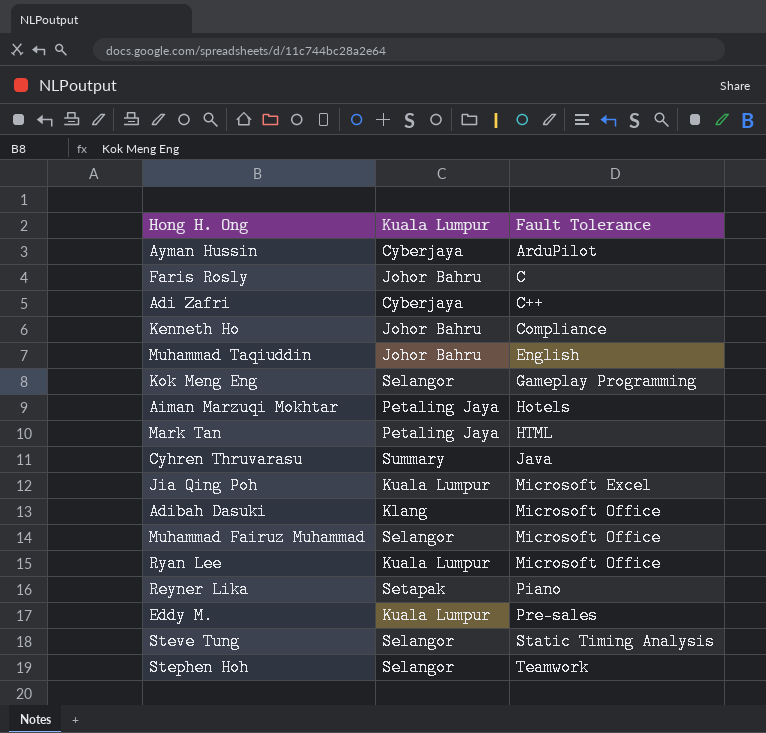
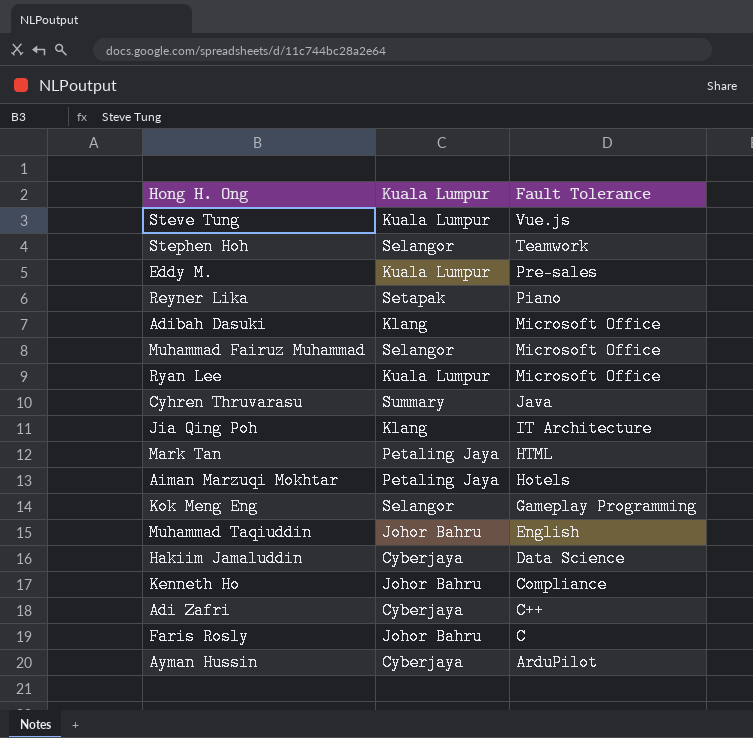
row order: Fault Tolerance ascending -> Fault Tolerance descending
Steve Tung | Kuala Lumpur: Selangor -> Kuala Lumpur
Steve Tung | Fault Tolerance: Static Timing Analysis -> Vue.js
Jia Qing Poh | Kuala Lumpur: Kuala Lumpur -> Klang
Jia Qing Poh | Fault Tolerance: Microsoft Excel -> IT Architecture
row Hakiim Jamaluddin: none -> Cyberjaya | Data Science

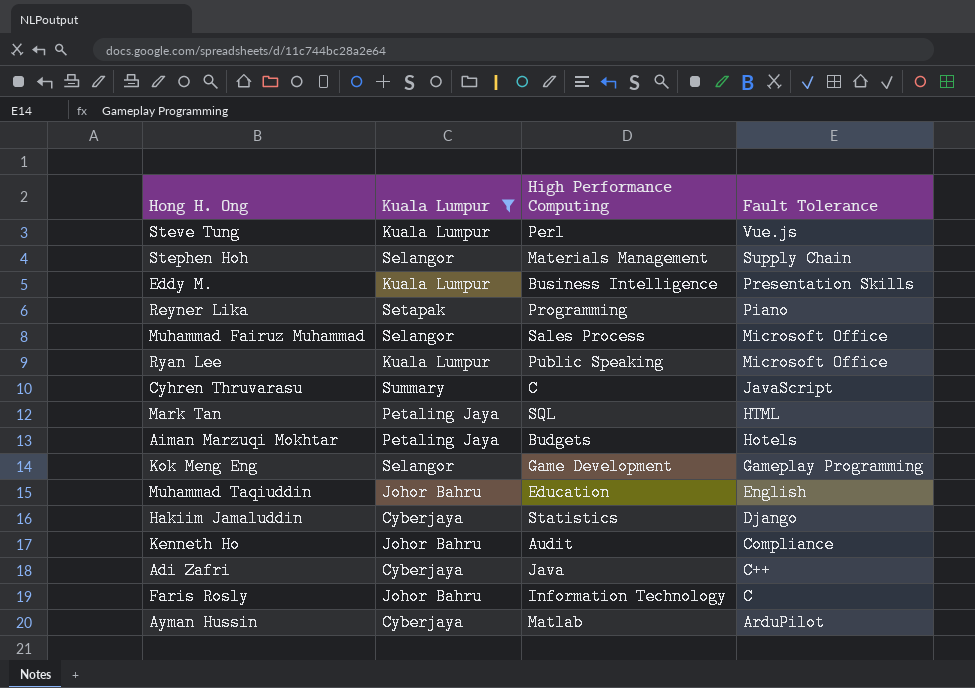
filter: none -> Kuala Lumpur != Klang
column High Performance Computing | position: none -> 3
Stephen Hoh | Fault Tolerance: Teamwork -> Supply Chain
Eddy M. | Fault Tolerance: Pre-sales -> Presentation Skills
Cyhren Thruvarasu | Fault Tolerance: Java -> JavaScript
Hakiim Jamaluddin | Fault Tolerance: Data Science -> Django

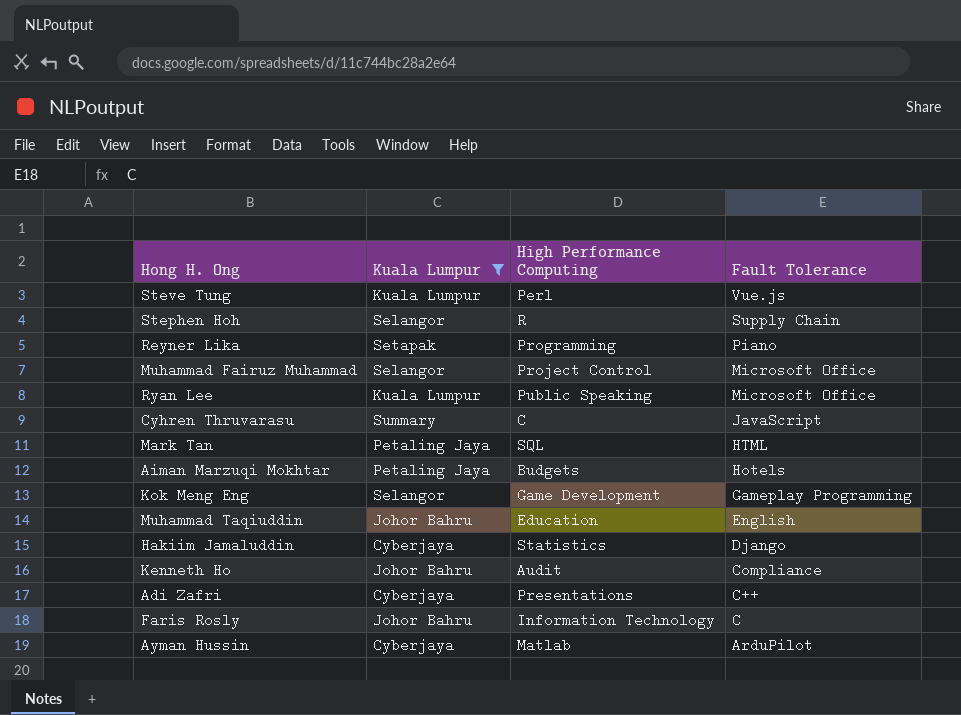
row Eddy M.: Kuala Lumpur | Business Intelligence | Presentation Skills -> none
Stephen Hoh | High Performance Computing: Materials Management -> R
Muhammad Fairuz Muhammad | High Performance Computing: Sales Process -> Project Control
Adi Zafri | High Performance Computing: Java -> Presentations

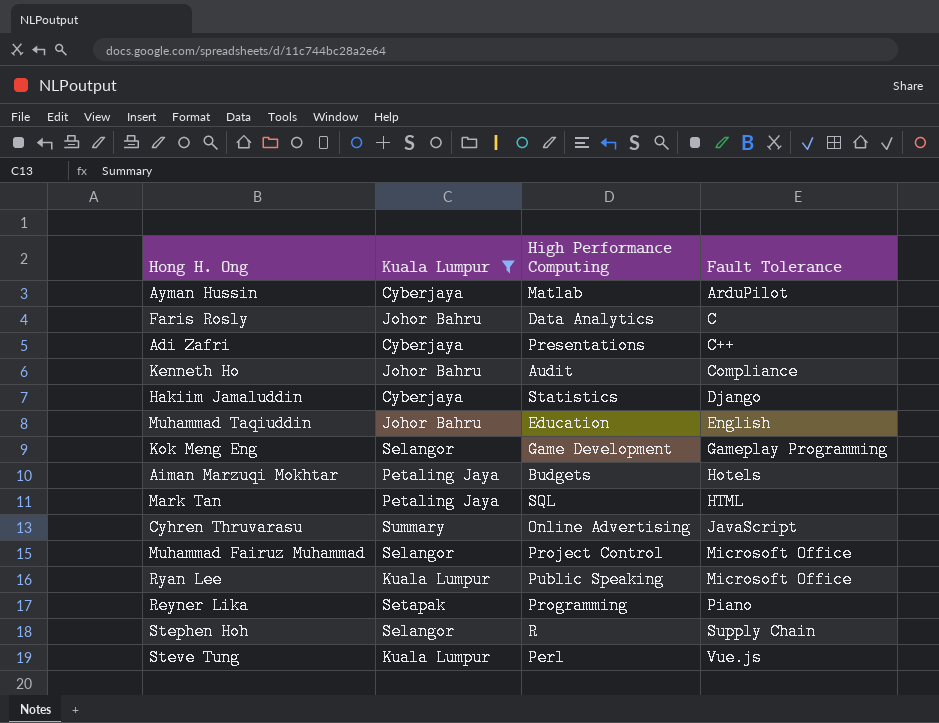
row order: Fault Tolerance descending -> Fault Tolerance ascending
Faris Rosly | High Performance Computing: Information Technology -> Data Analytics
Cyhren Thruvarasu | High Performance Computing: C -> Online Advertising

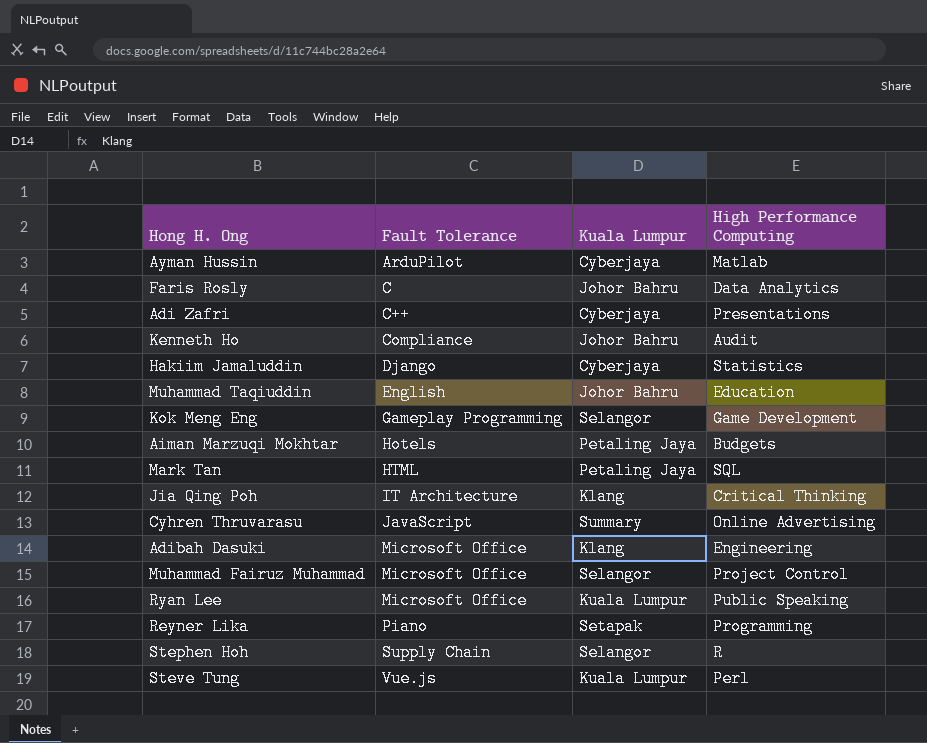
filter: Kuala Lumpur != Klang -> none
column Fault Tolerance | position: 4 -> 2

